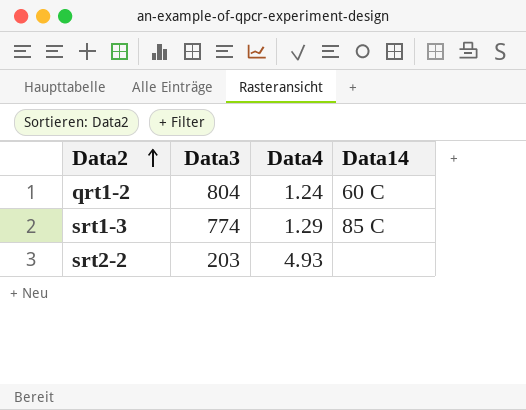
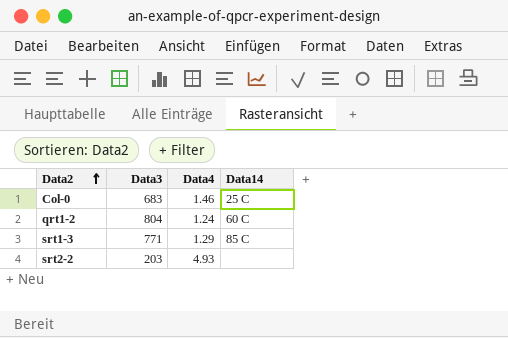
row Col-0: none -> 683 | 1.46 | 25 C
srt1-3 | Data3: 774 -> 771

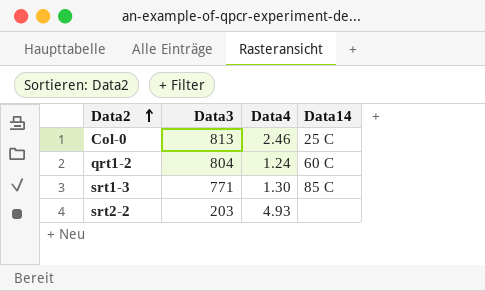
Col-0 | Data3: 683 -> 813
Col-0 | Data4: 1.46 -> 2.46
srt1-3 | Data4: 1.29 -> 1.30

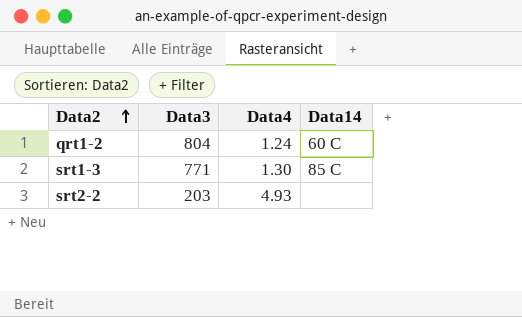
row Col-0: 813 | 2.46 | 25 C -> none

